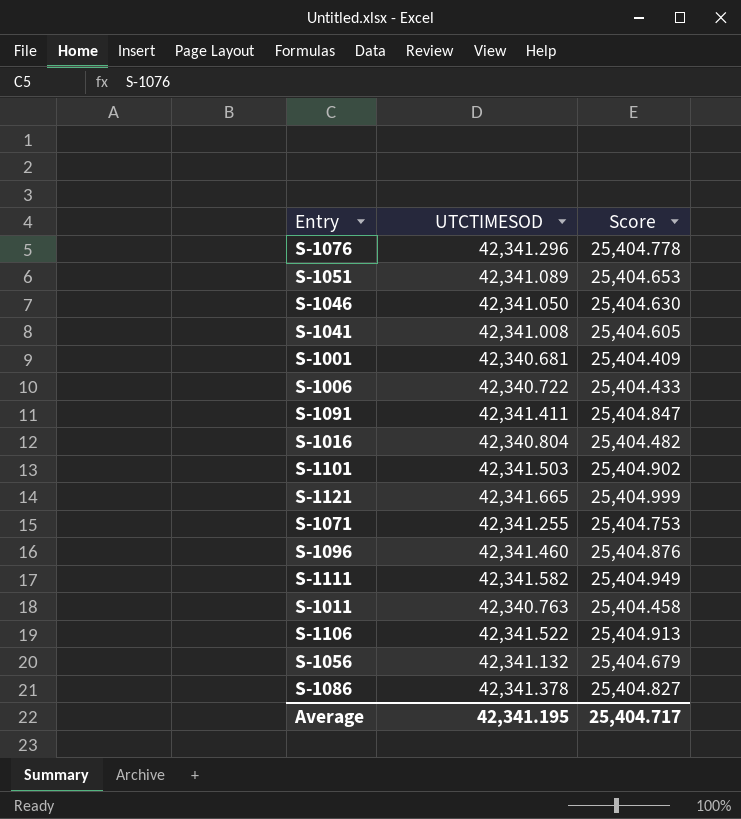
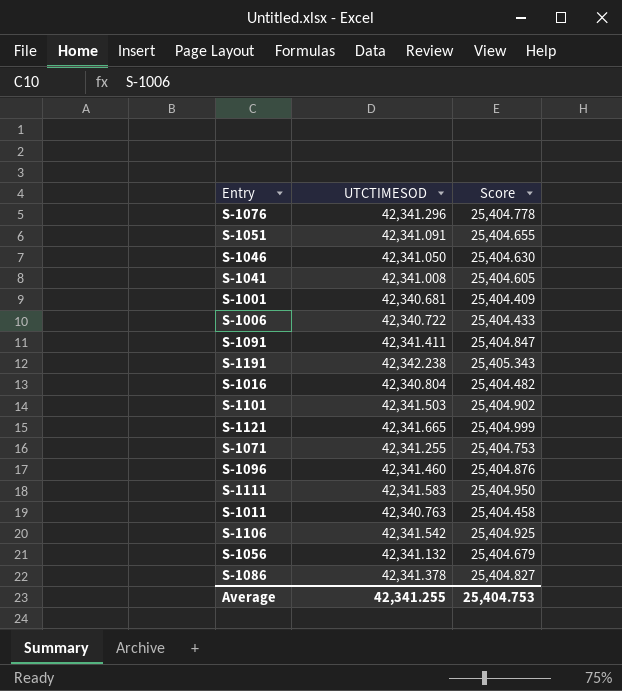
S-1051 | UTCTIMESOD: 42,341.089 -> 42,341.091
S-1051 | Score: 25,404.653 -> 25,404.655
row S-1191: none -> 42,342.238 | 25,405.343
S-1111 | UTCTIMESOD: 42,341.582 -> 42,341.583
S-1111 | Score: 25,404.949 -> 25,404.950
S-1106 | UTCTIMESOD: 42,341.522 -> 42,341.542
S-1106 | Score: 25,404.913 -> 25,404.925
Average | UTCTIMESOD: 42,341.195 -> 42,341.255
Average | Score: 25,404.717 -> 25,404.753

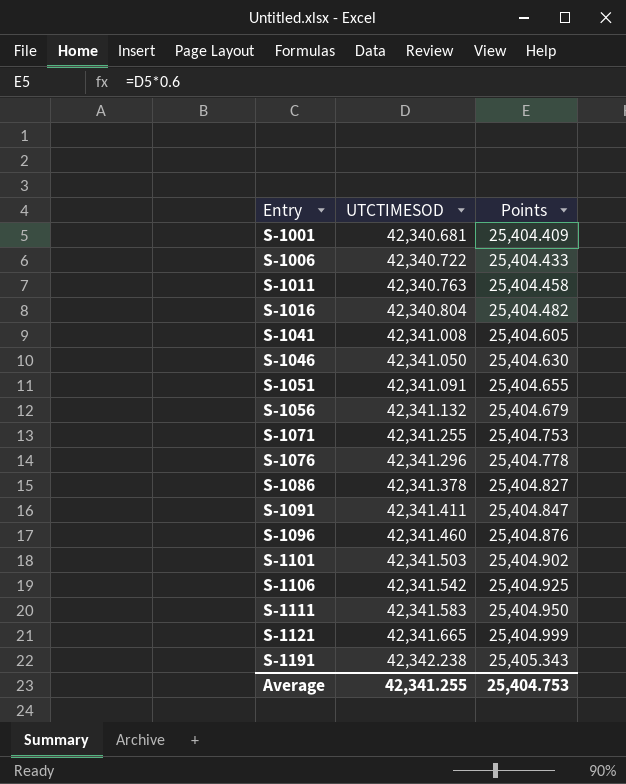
row order: none -> Entry ascending
column name: Score -> Points

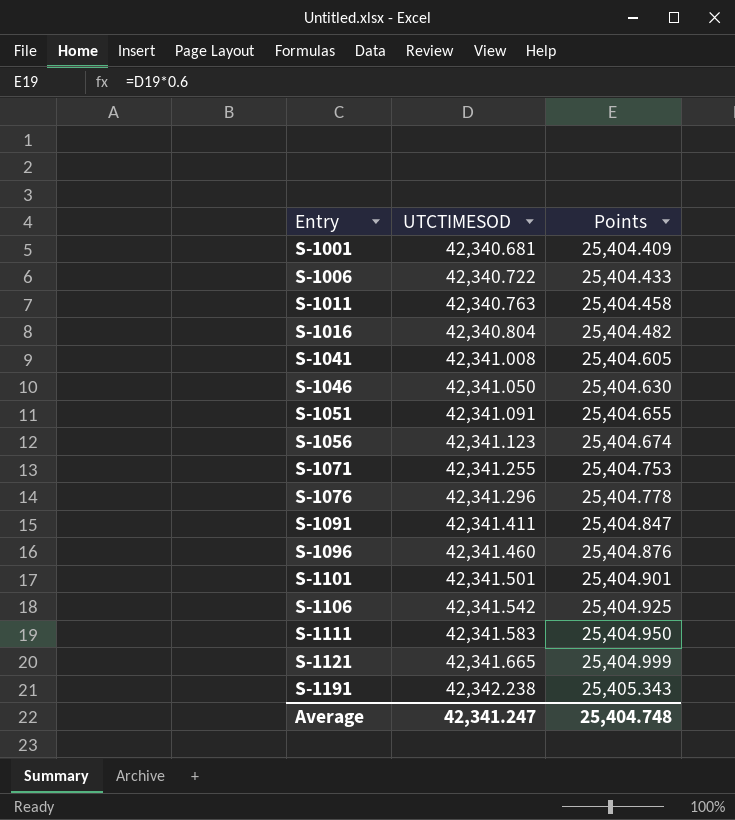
row S-1086: 42,341.378 | 25,404.827 -> none
S-1056 | UTCTIMESOD: 42,341.132 -> 42,341.123
S-1056 | Points: 25,404.679 -> 25,404.674
S-1101 | UTCTIMESOD: 42,341.503 -> 42,341.501
S-1101 | Points: 25,404.902 -> 25,404.901
Average | UTCTIMESOD: 42,341.255 -> 42,341.247
Average | Points: 25,404.753 -> 25,404.748

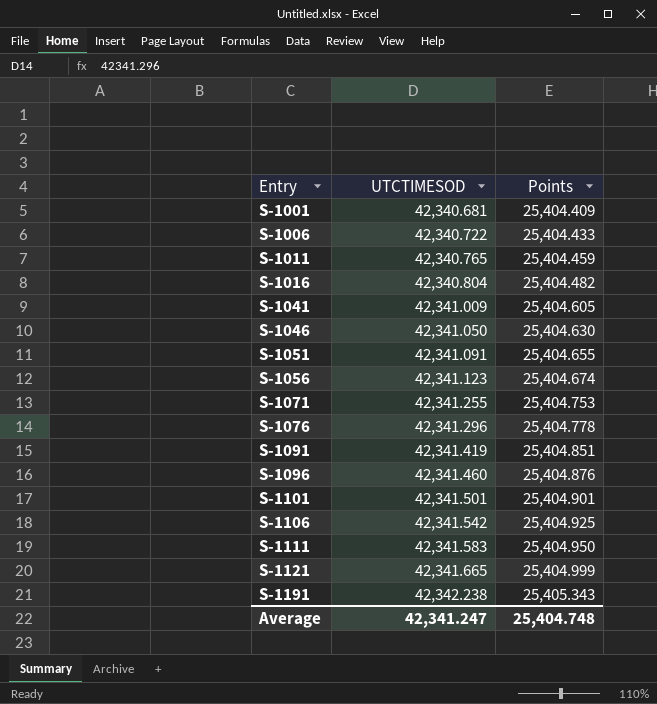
S-1011 | UTCTIMESOD: 42,340.763 -> 42,340.765
S-1011 | Points: 25,404.458 -> 25,404.459
S-1041 | UTCTIMESOD: 42,341.008 -> 42,341.009
S-1091 | UTCTIMESOD: 42,341.411 -> 42,341.419
S-1091 | Points: 25,404.847 -> 25,404.851

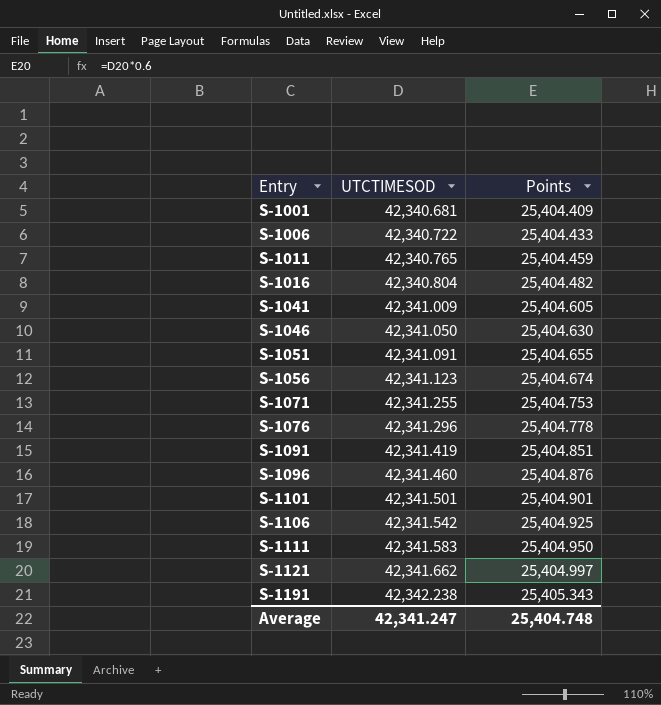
S-1121 | UTCTIMESOD: 42,341.665 -> 42,341.662
S-1121 | Points: 25,404.999 -> 25,404.997

